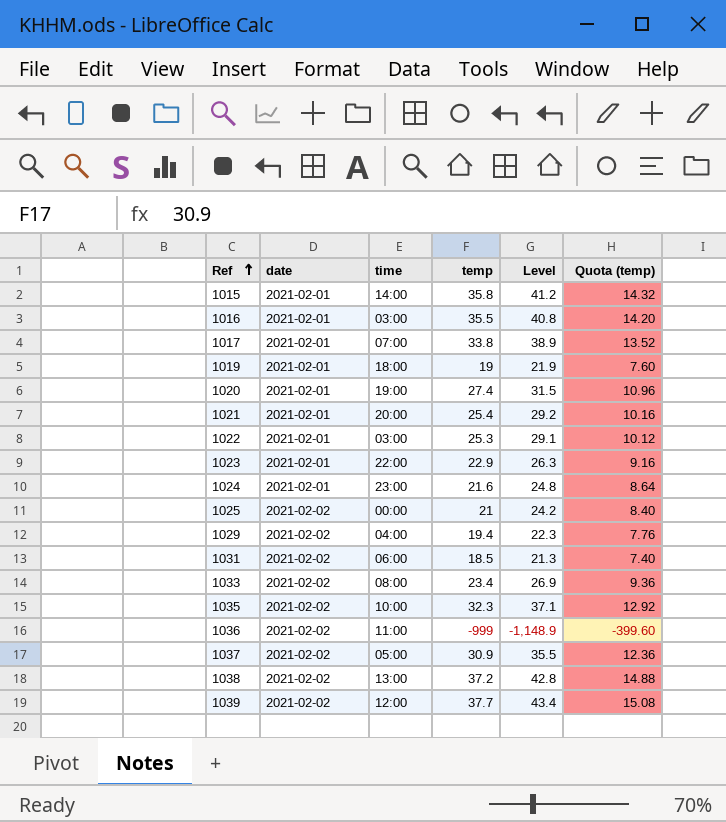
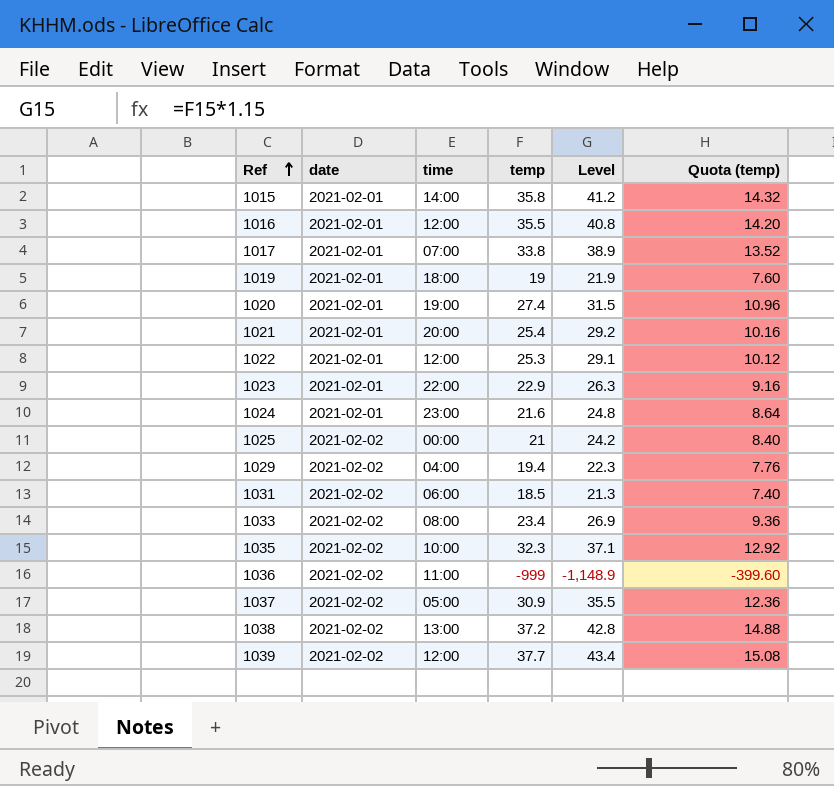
1016 | time: 03:00 -> 12:00
1022 | time: 03:00 -> 12:00

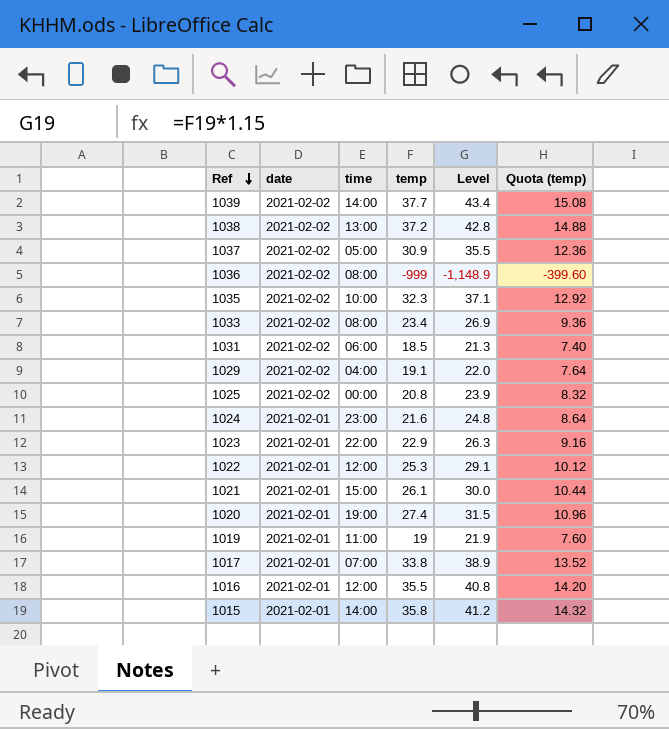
row order: Ref ascending -> Ref descending
1039 | time: 12:00 -> 14:00
1036 | time: 11:00 -> 08:00
1029 | temp: 19.4 -> 19.1
1029 | Level: 22.3 -> 22.0
1029 | Quota (temp): 7.76 -> 7.64
1025 | temp: 21 -> 20.8
1025 | Level: 24.2 -> 23.9
1025 | Quota (temp): 8.40 -> 8.32
1021 | time: 20:00 -> 15:00
1021 | temp: 25.4 -> 26.1
1021 | Level: 29.2 -> 30.0
1021 | Quota (temp): 10.16 -> 10.44
1019 | time: 18:00 -> 11:00

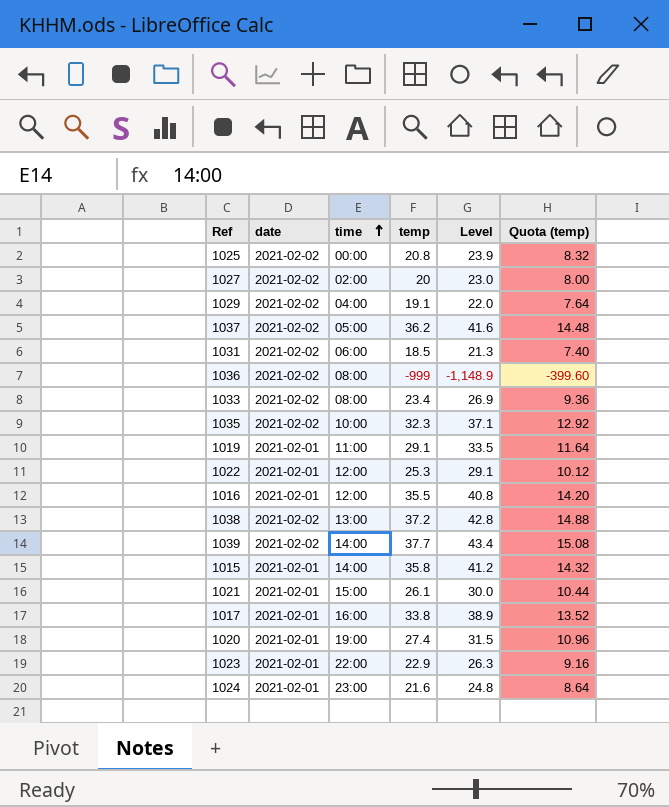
row order: Ref descending -> time ascending
row 1027: none -> 2021-02-02 | 02:00 | 20 | 23.0 | 8.00
1037 | temp: 30.9 -> 36.2
1037 | Level: 35.5 -> 41.6
1037 | Quota (temp): 12.36 -> 14.48
1019 | temp: 19 -> 29.1
1019 | Level: 21.9 -> 33.5
1019 | Quota (temp): 7.60 -> 11.64
1017 | time: 07:00 -> 16:00

